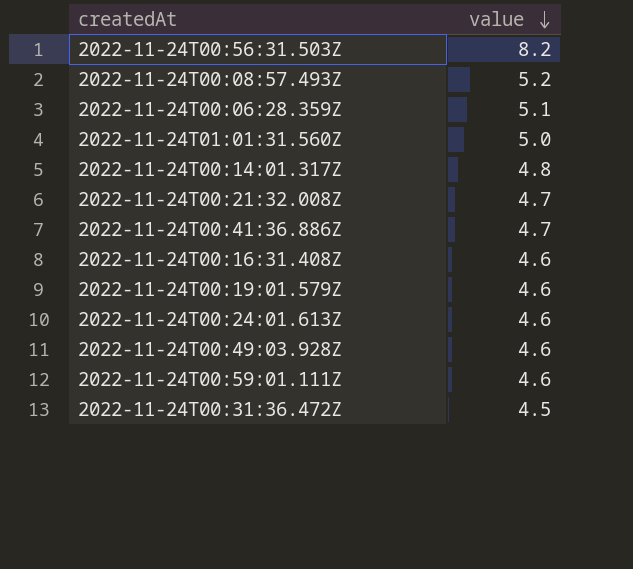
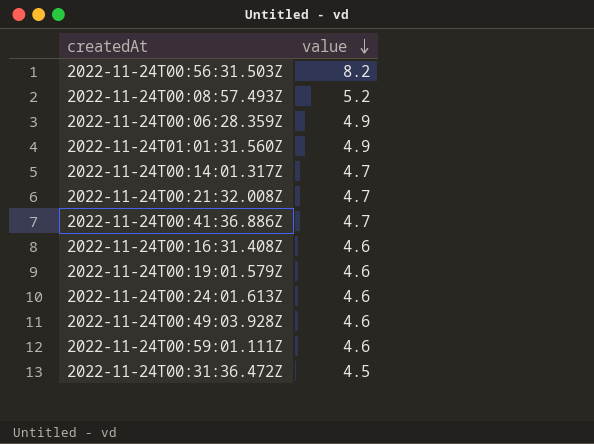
2022-11-24T00:06:28.359Z | value: 5.1 -> 4.9
2022-11-24T01:01:31.560Z | value: 5.0 -> 4.9
2022-11-24T00:14:01.317Z | value: 4.8 -> 4.7

